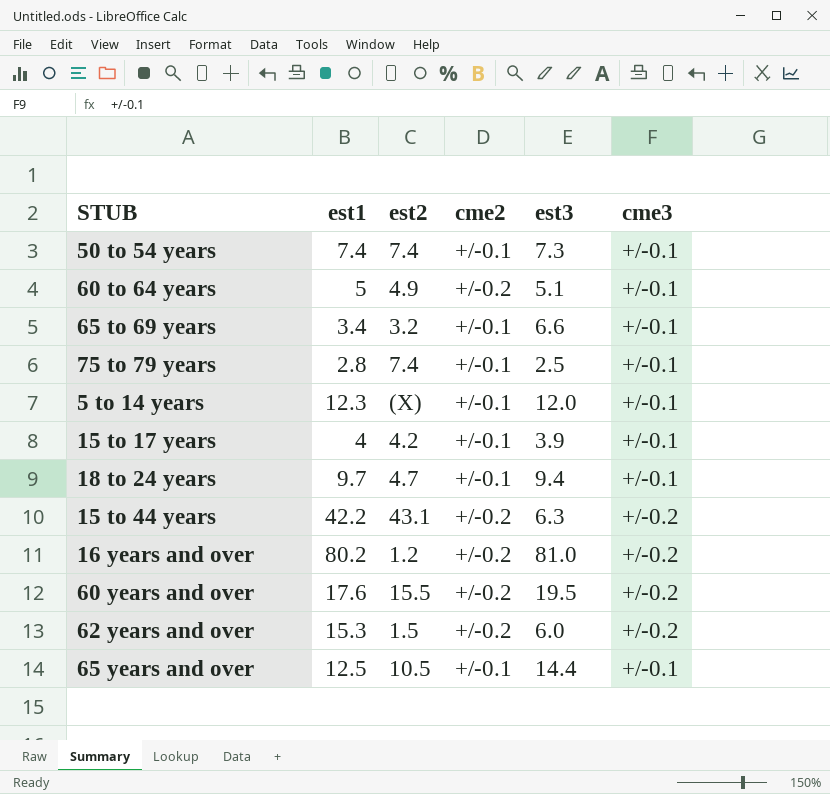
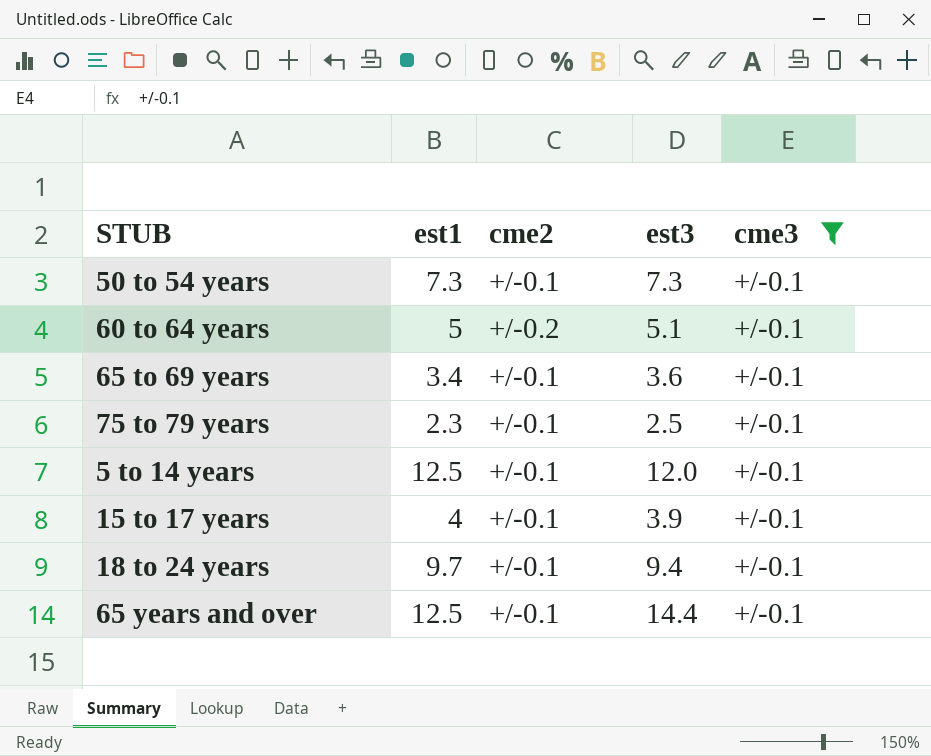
filter: none -> cme3 = +/-0.1
column est2 | position: 3 -> none
50 to 54 years | est1: 7.4 -> 7.3
65 to 69 years | est3: 6.6 -> 3.6
75 to 79 years | est1: 2.8 -> 2.3
5 to 14 years | est1: 12.3 -> 12.5

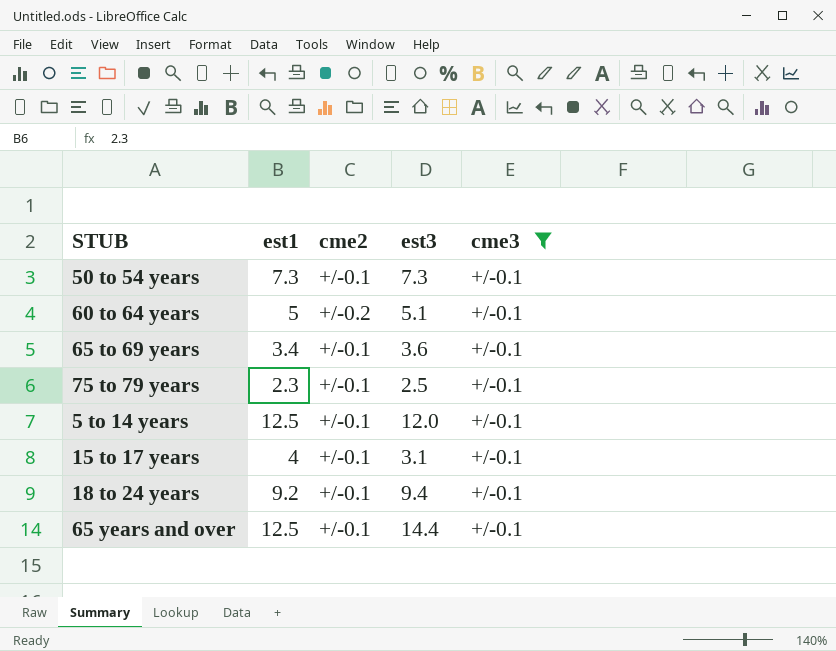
15 to 17 years | est3: 3.9 -> 3.1
18 to 24 years | est1: 9.7 -> 9.2

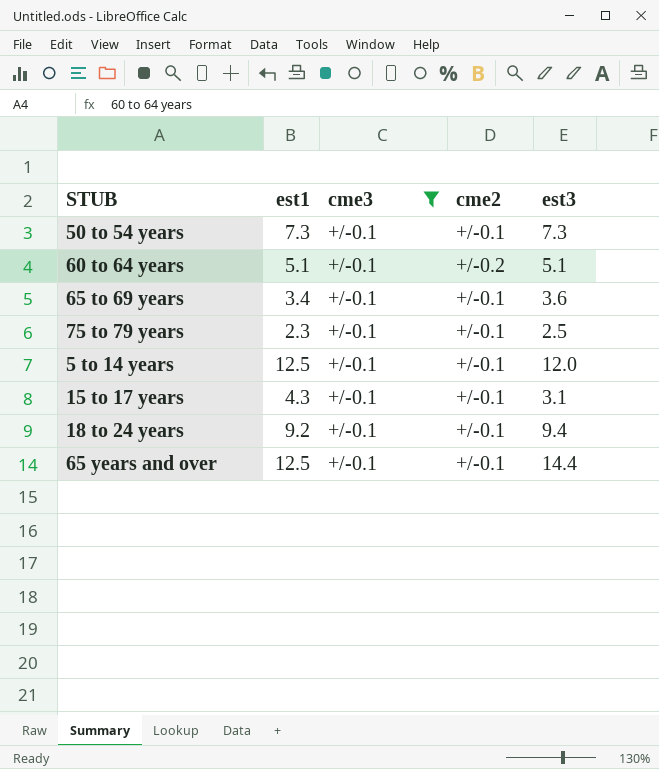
column cme3 | position: 5 -> 3
60 to 64 years | est1: 5 -> 5.1
15 to 17 years | est1: 4 -> 4.3

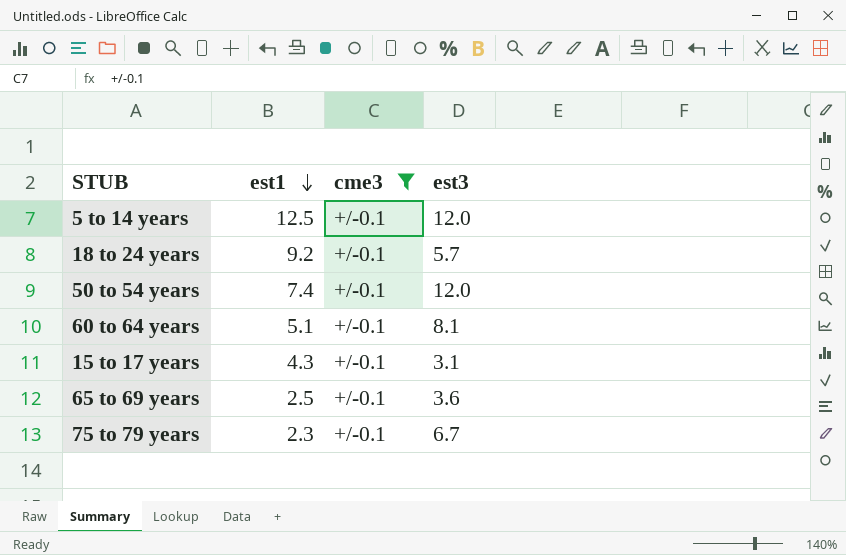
row order: none -> est1 descending
column cme2 | position: 4 -> none
row 65 years and over: 12.5 | +/-0.1 | +/-0.1 | 14.4 -> none
18 to 24 years | est3: 9.4 -> 5.7
50 to 54 years | est1: 7.3 -> 7.4
50 to 54 years | est3: 7.3 -> 12.0
60 to 64 years | est3: 5.1 -> 8.1
65 to 69 years | est1: 3.4 -> 2.5
75 to 79 years | est3: 2.5 -> 6.7

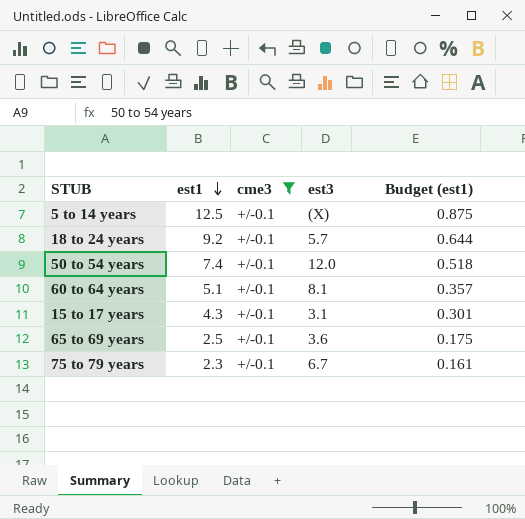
column Budget (est1) | formula: none -> [est1] * 0.07
5 to 14 years | est3: 12.0 -> (X)

